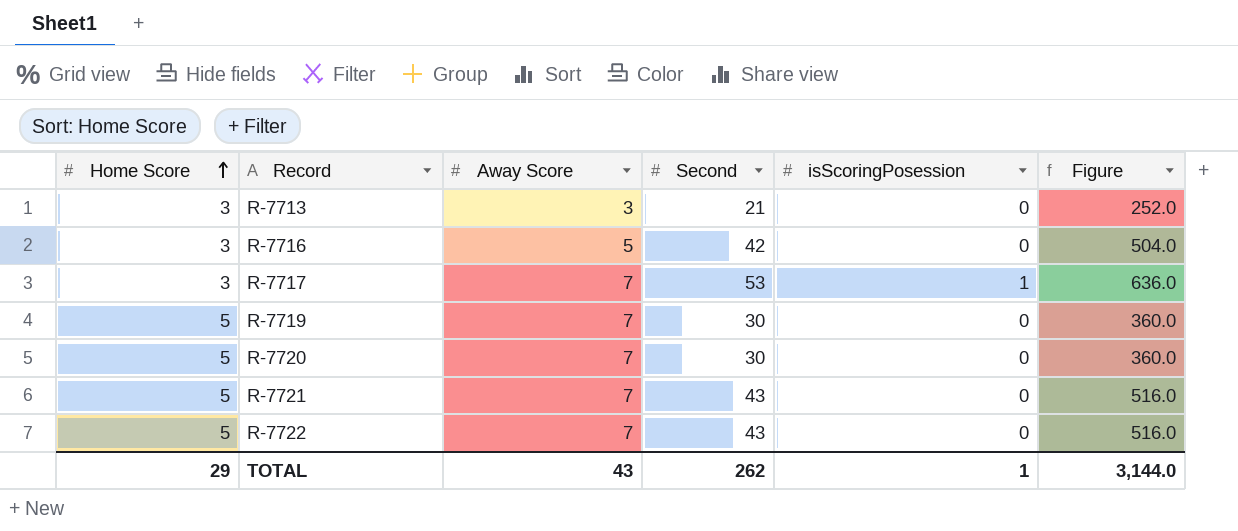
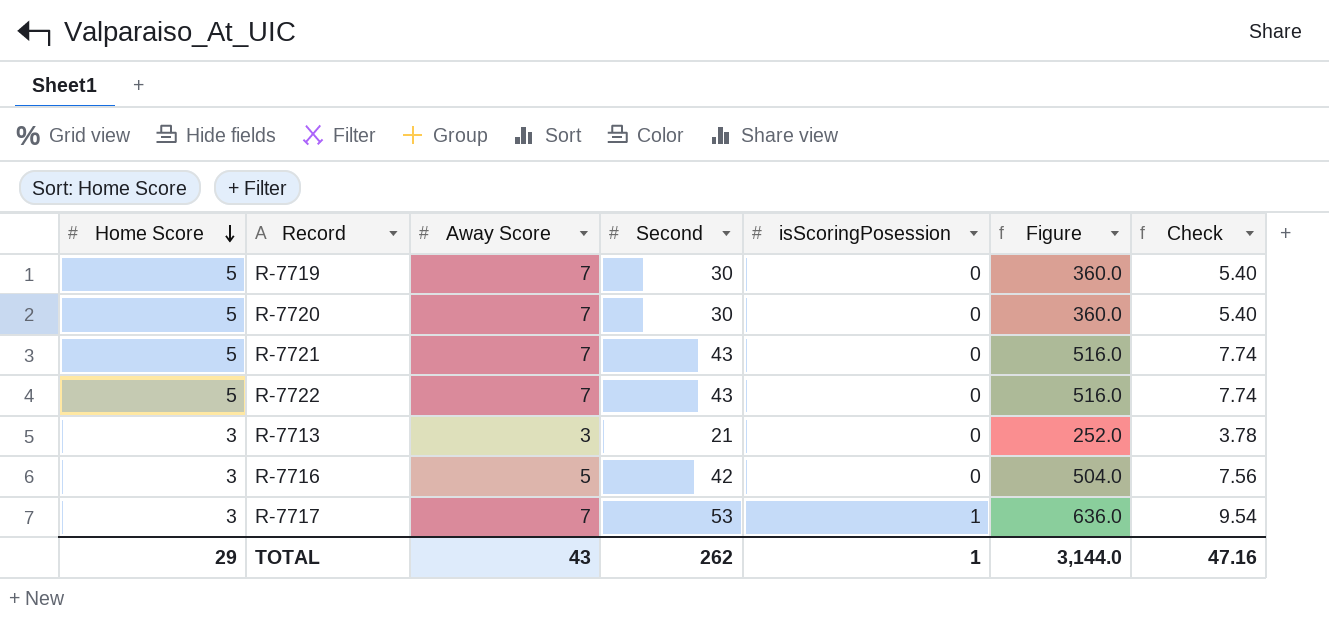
row order: Home Score ascending -> Home Score descending
column Check | formula: none -> [Second] * 0.18

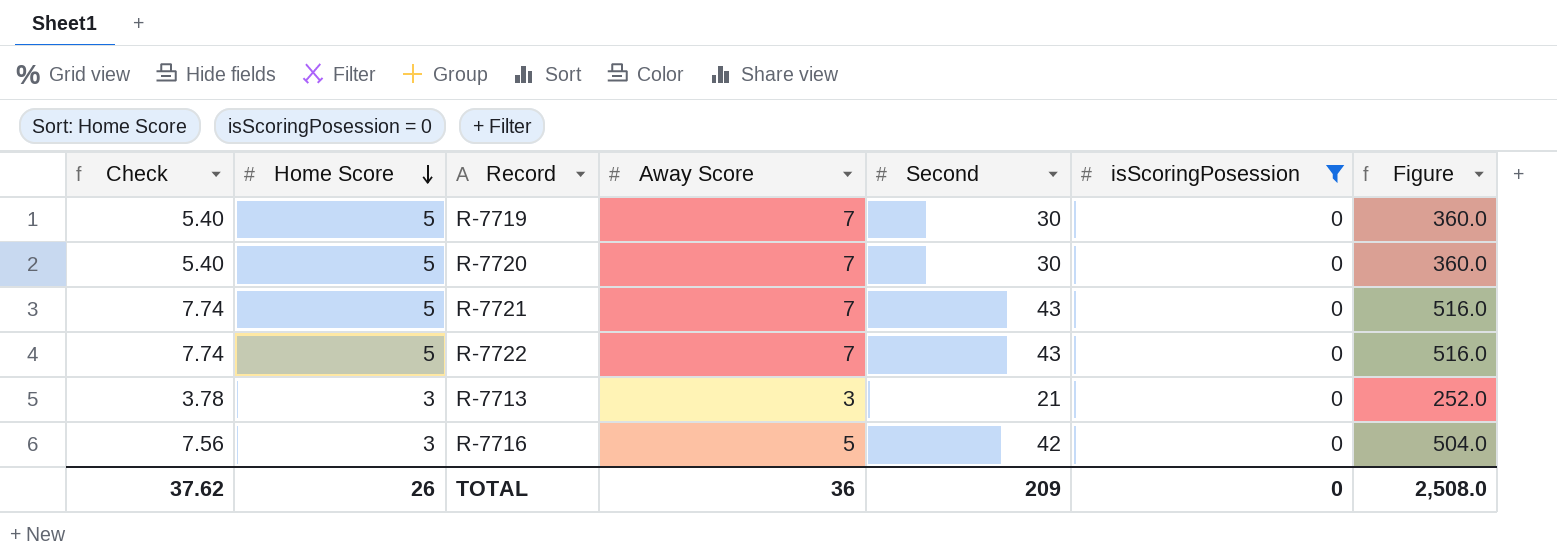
filter: none -> isScoringPosession = 0
column Check | position: 7 -> 1
TOTAL | Check: 47.16 -> 37.62
TOTAL | Home Score: 29 -> 26
TOTAL | Away Score: 43 -> 36
TOTAL | Second: 262 -> 209
TOTAL | isScoringPosession: 1 -> 0
TOTAL | Figure: 3,144.0 -> 2,508.0

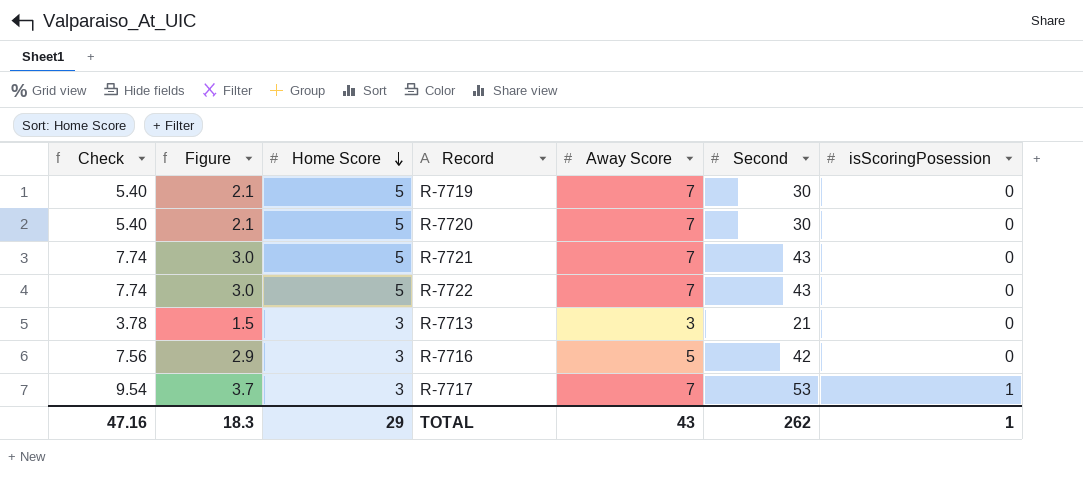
filter: isScoringPosession = 0 -> none
column Figure | formula: [Second] * 12 -> [Second] * 0.07
column Figure | position: 7 -> 2
TOTAL | Check: 37.62 -> 47.16
TOTAL | Figure: 2,508.0 -> 18.3
TOTAL | Home Score: 26 -> 29
TOTAL | Away Score: 36 -> 43
TOTAL | Second: 209 -> 262
TOTAL | isScoringPosession: 0 -> 1

